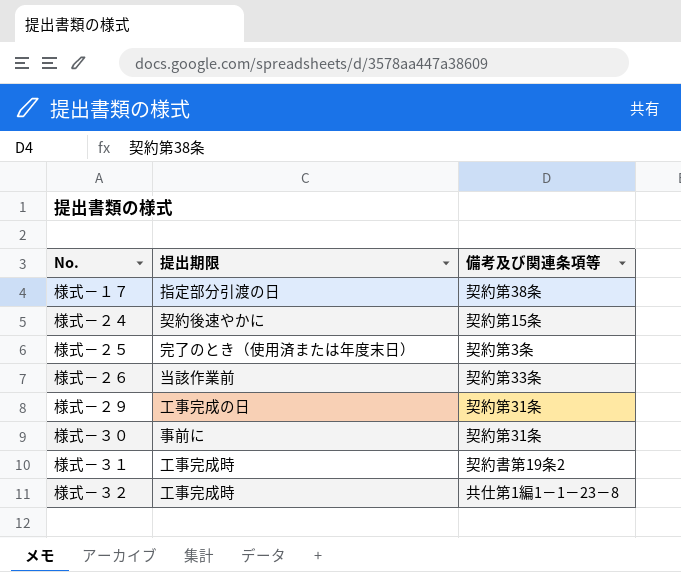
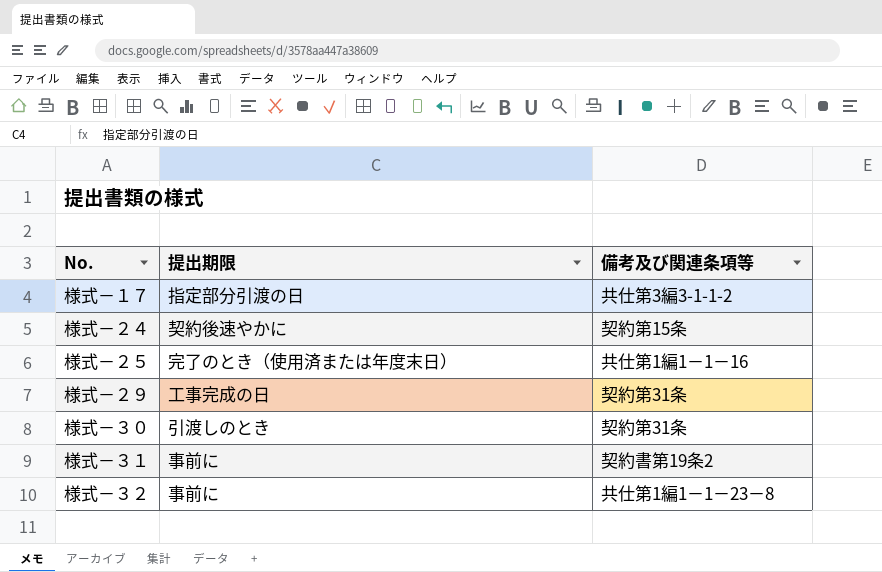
row 様式－２６: 当該作業前 | 契約第33条 -> none
様式－１７ | 備考及び関連条項等: 契約第38条 -> 共仕第3編3-1-1-2
様式－２５ | 備考及び関連条項等: 契約第3条 -> 共仕第1編1－1－16
様式－３０ | 提出期限: 事前に -> 引渡しのとき
様式－３１ | 提出期限: 工事完成時 -> 事前に
様式－３２ | 提出期限: 工事完成時 -> 事前に

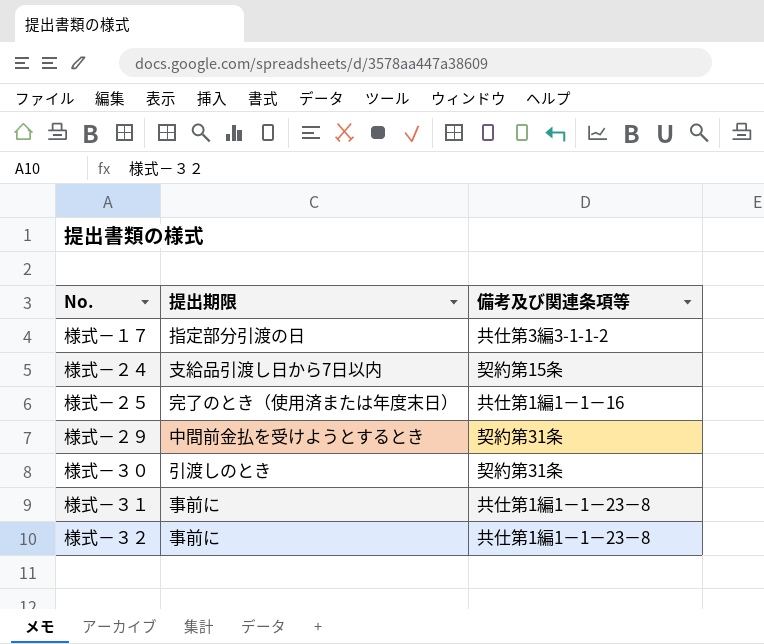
様式－２４ | 提出期限: 契約後速やかに -> 支給品引渡し日から7日以内
様式－２９ | 提出期限: 工事完成の日 -> 中間前金払を受けようとするとき
様式－３１ | 備考及び関連条項等: 契約書第19条2 -> 共仕第1編1－1－23－8

